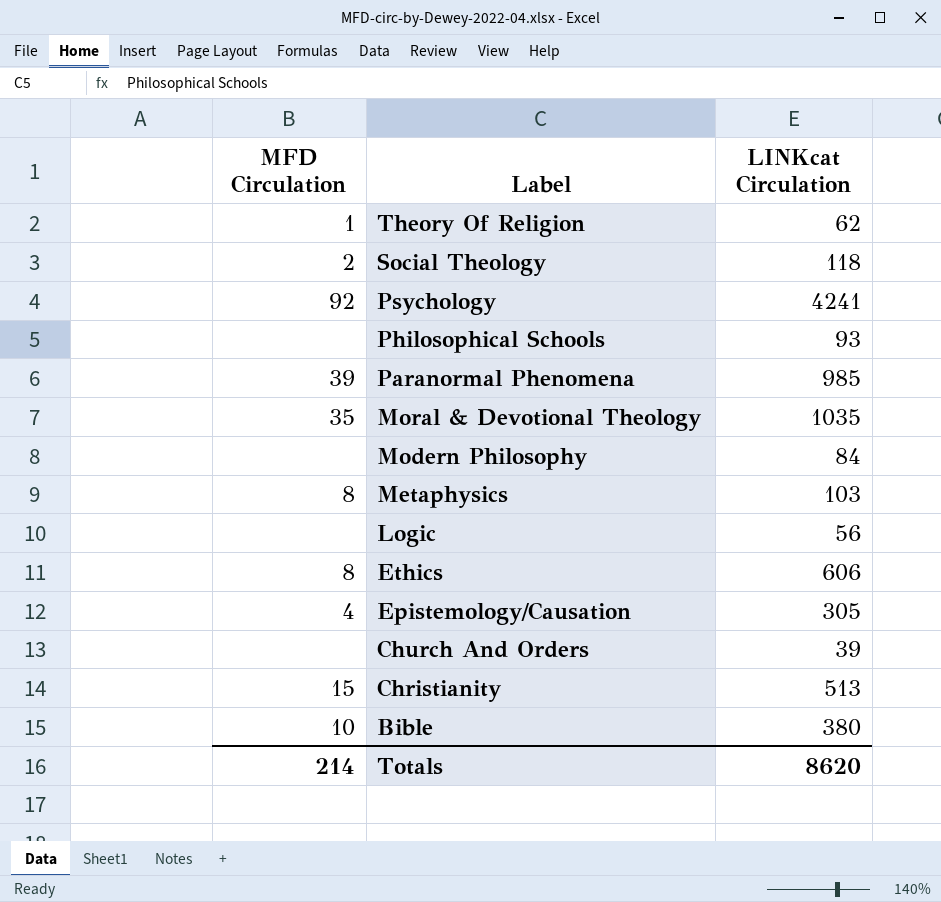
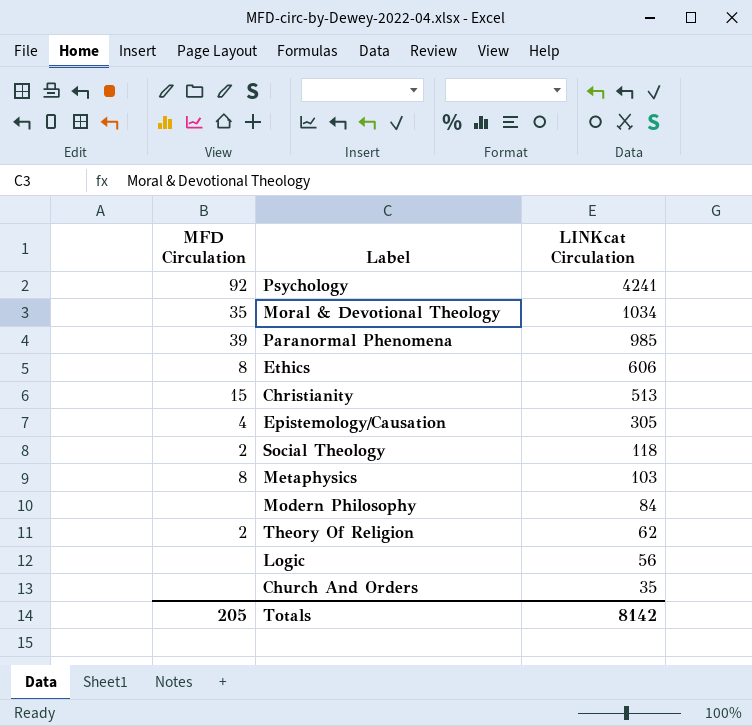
row order: Label descending -> LINKcat Circulation descending
row Philosophical Schools: none | 93 -> none
row Bible: 10 | 380 -> none
Moral & Devotional Theology | LINKcat Circulation: 1035 -> 1034
Theory Of Religion | MFD Circulation: 1 -> 2
Church And Orders | LINKcat Circulation: 39 -> 35
Totals | MFD Circulation: 214 -> 205
Totals | LINKcat Circulation: 8620 -> 8142

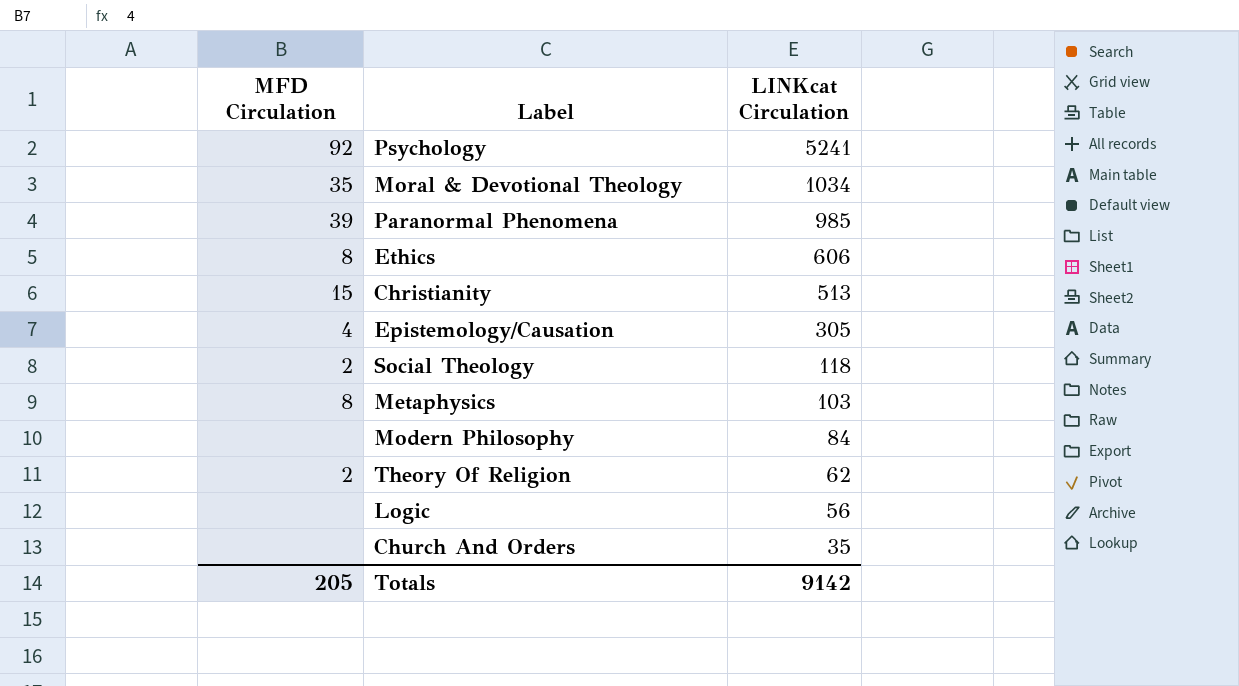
Psychology | LINKcat Circulation: 4241 -> 5241
Totals | LINKcat Circulation: 8142 -> 9142

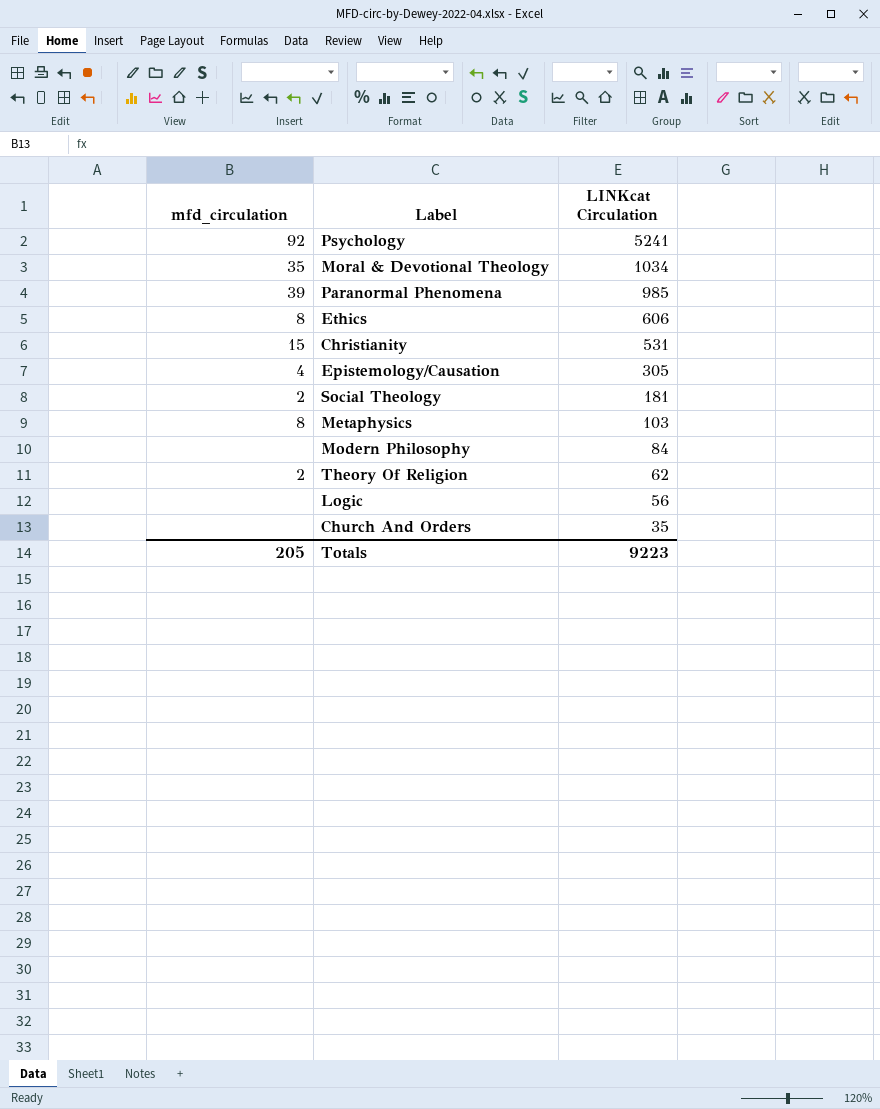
column name: MFD Circulation -> mfd_circulation
Christianity | LINKcat Circulation: 513 -> 531
Social Theology | LINKcat Circulation: 118 -> 181
Totals | LINKcat Circulation: 9142 -> 9223

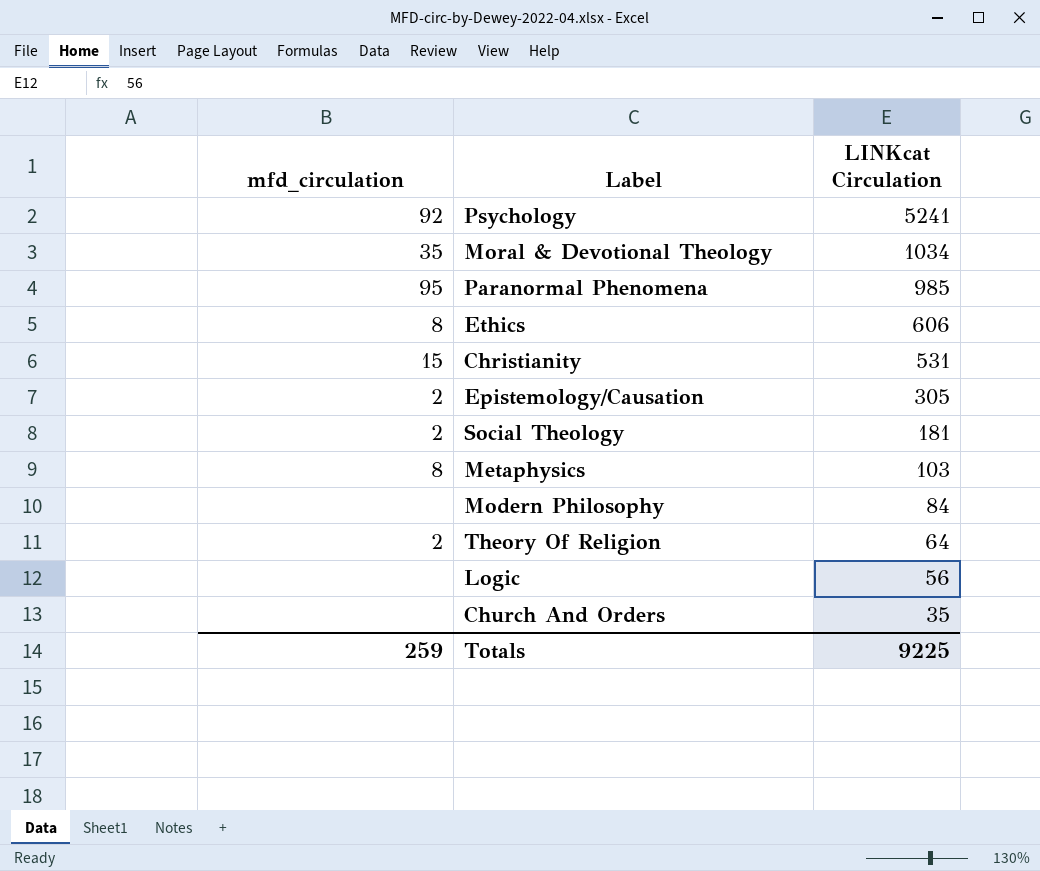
Paranormal Phenomena | mfd_circulation: 39 -> 95
Epistemology/Causation | mfd_circulation: 4 -> 2
Theory Of Religion | LINKcat Circulation: 62 -> 64
Totals | mfd_circulation: 205 -> 259
Totals | LINKcat Circulation: 9223 -> 9225

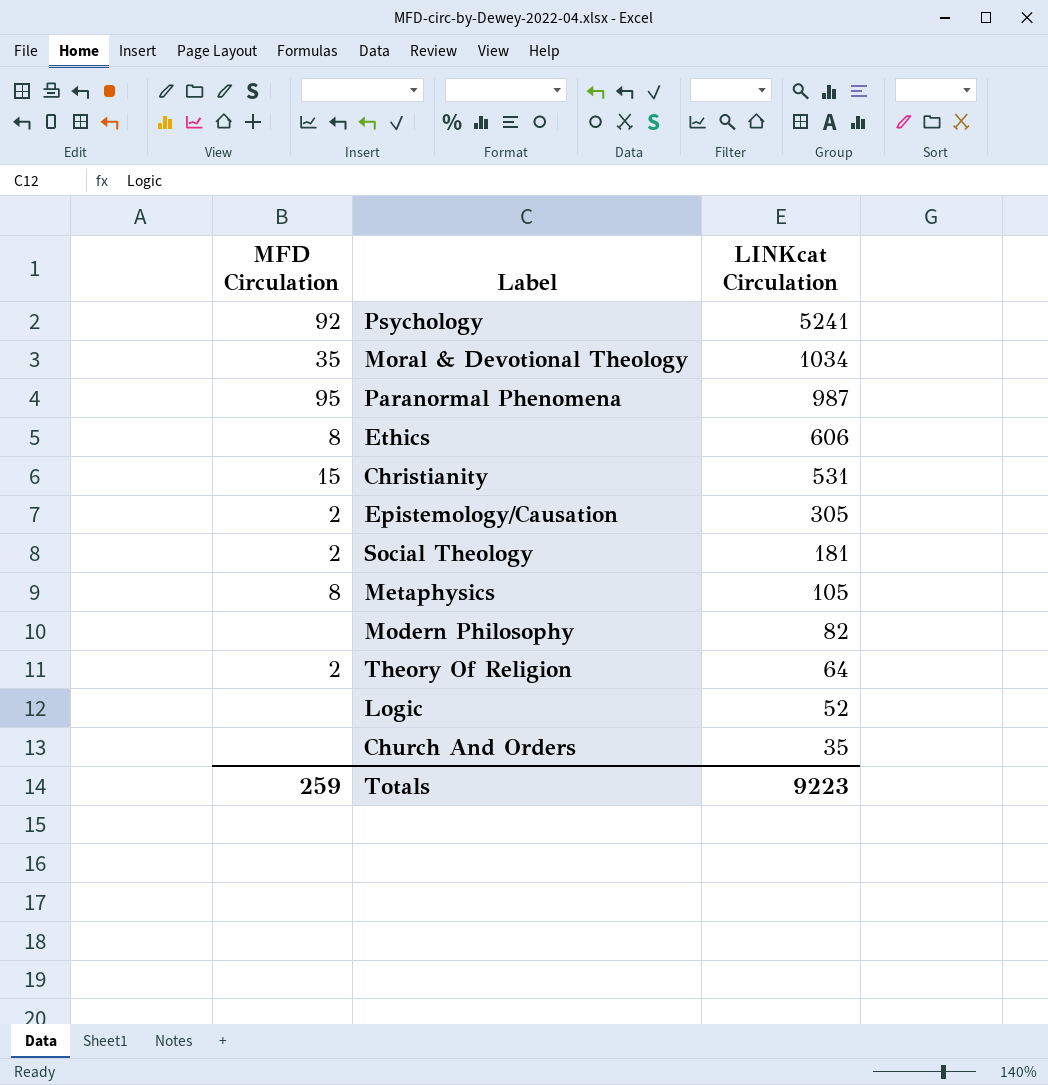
column name: mfd_circulation -> MFD Circulation
Paranormal Phenomena | LINKcat Circulation: 985 -> 987
Metaphysics | LINKcat Circulation: 103 -> 105
Modern Philosophy | LINKcat Circulation: 84 -> 82
Logic | LINKcat Circulation: 56 -> 52
Totals | LINKcat Circulation: 9225 -> 9223

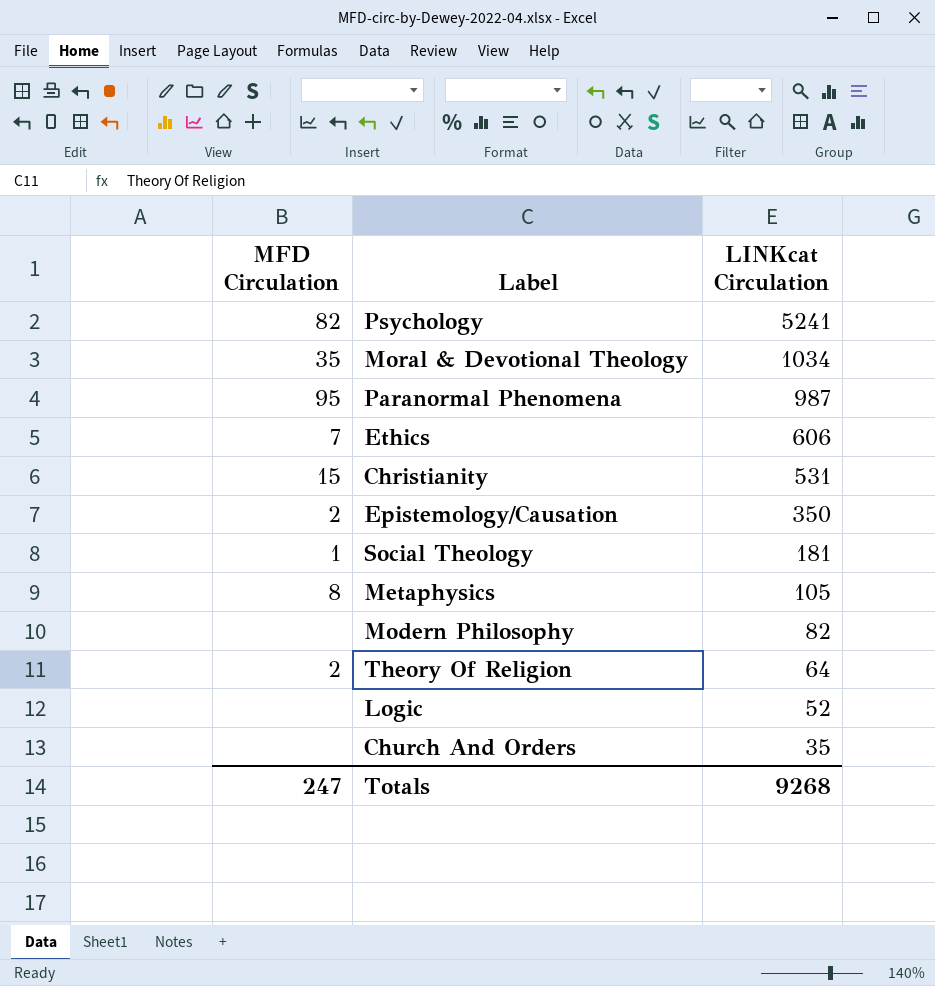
Psychology | MFD Circulation: 92 -> 82
Ethics | MFD Circulation: 8 -> 7
Epistemology/Causation | LINKcat Circulation: 305 -> 350
Social Theology | MFD Circulation: 2 -> 1
Totals | MFD Circulation: 259 -> 247
Totals | LINKcat Circulation: 9223 -> 9268

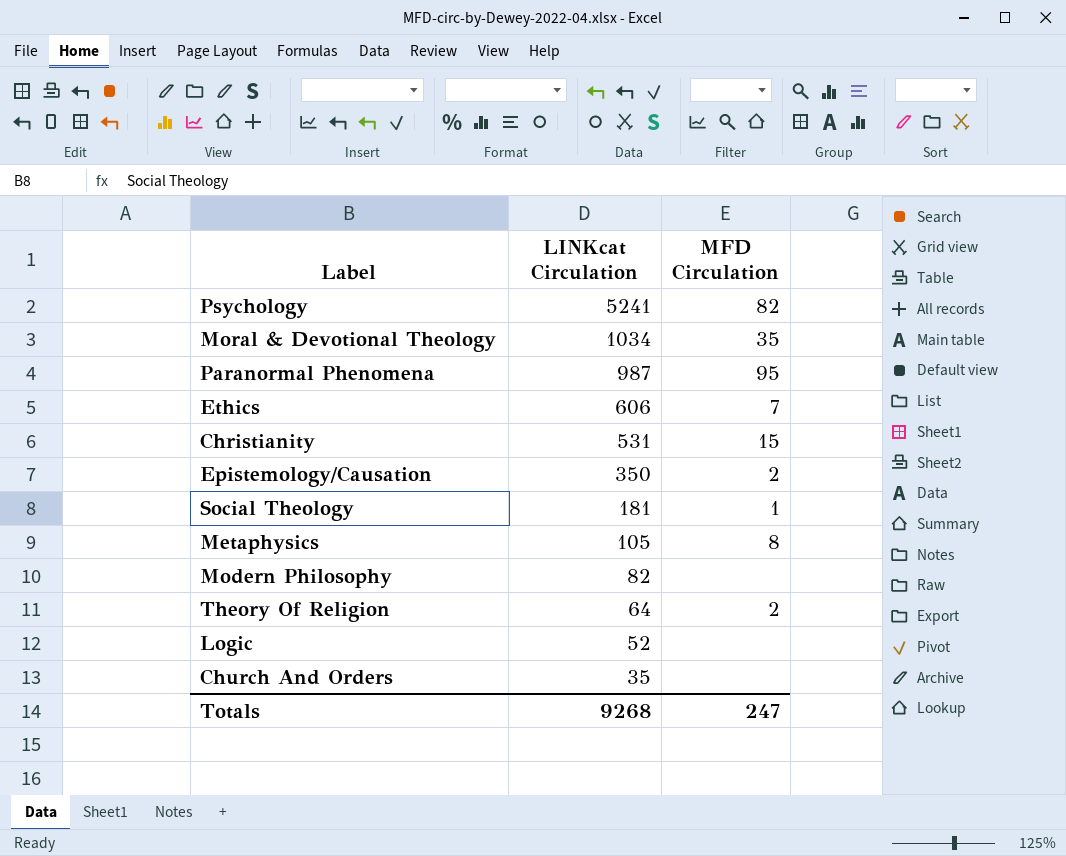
column MFD Circulation | position: 1 -> 3

